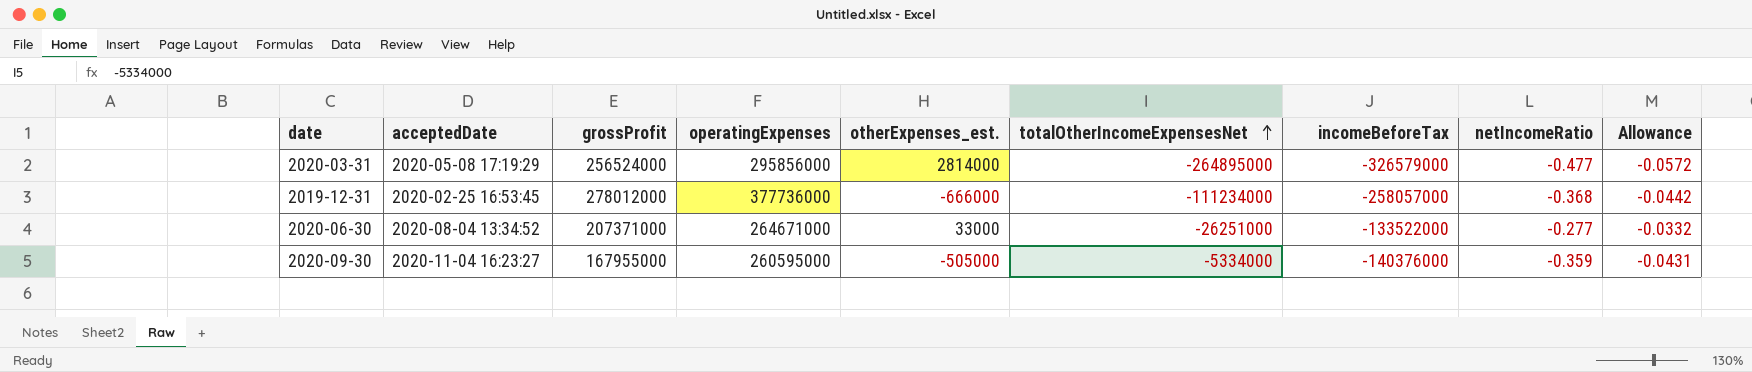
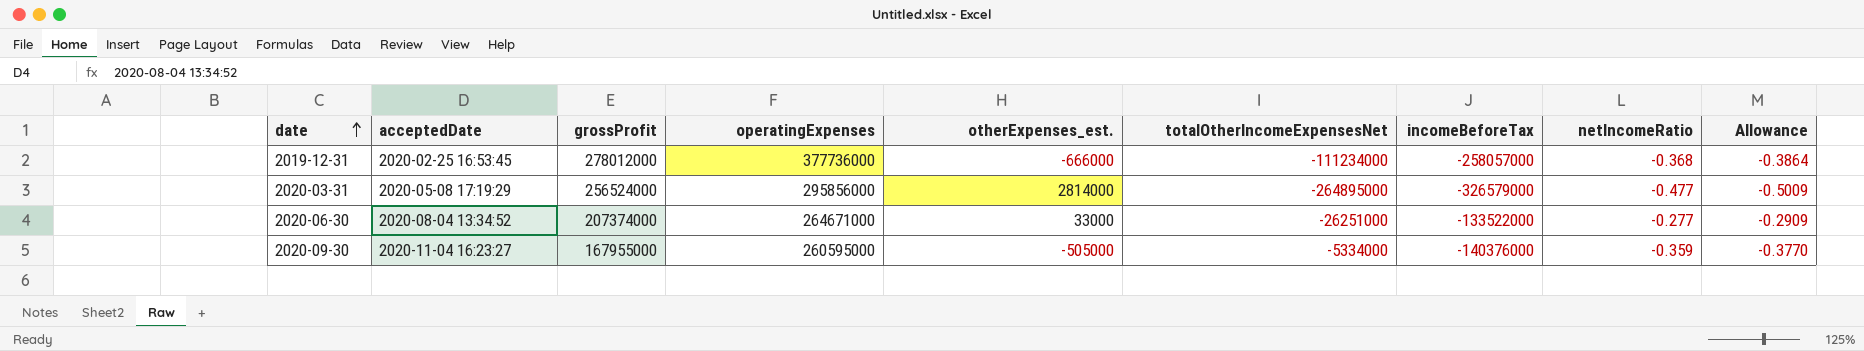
row order: totalOtherIncomeExpensesNet ascending -> date ascending
column Allowance | formula: [netIncomeRatio] * 0.12 -> [netIncomeRatio] * 1.05
2020-06-30 | grossProfit: 207371000 -> 207374000

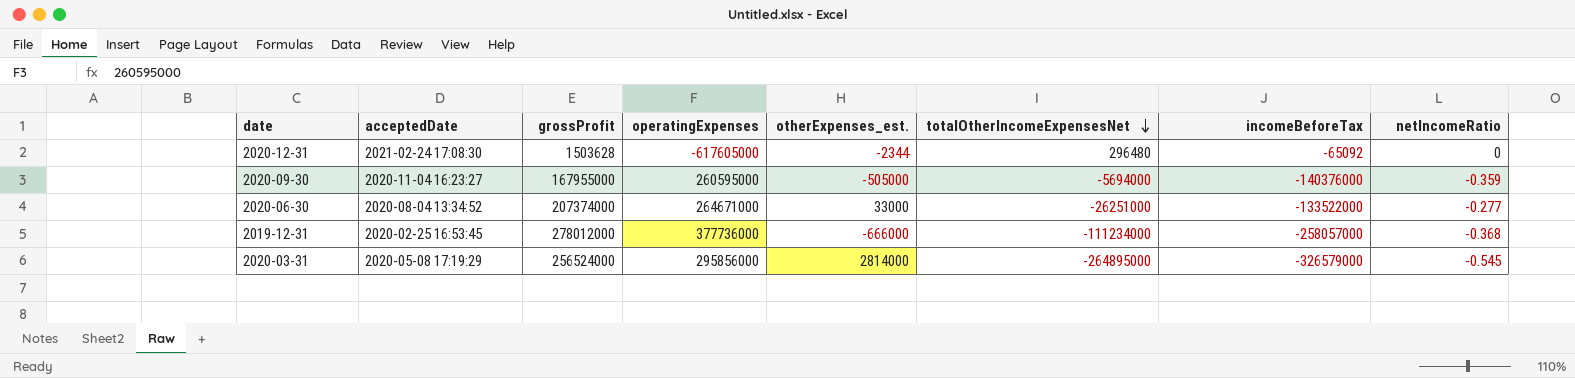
row order: date ascending -> totalOtherIncomeExpensesNet descending
column Allowance | formula: [netIncomeRatio] * 1.05 -> none
row 2020-12-31: none -> 2021-02-24 17:08:30 | 1503628 | -617605000 | -2344 | 296480 | -65092 | 0
2020-09-30 | totalOtherIncomeExpensesNet: -5334000 -> -5694000
2020-03-31 | netIncomeRatio: -0.477 -> -0.545

